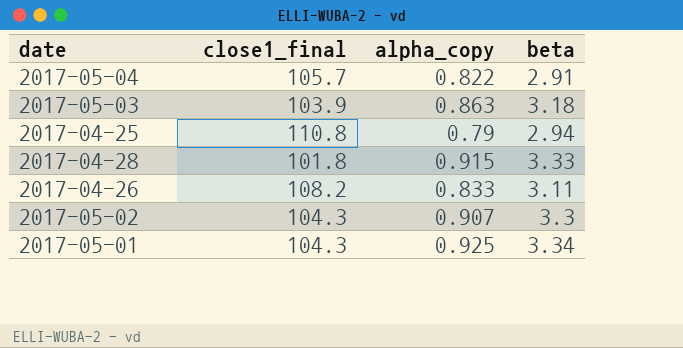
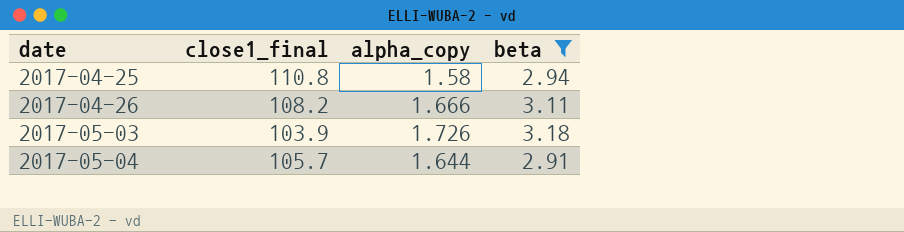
filter: none -> beta <= 3.18
row order: none -> date ascending
2017-04-25 | alpha_copy: 0.79 -> 1.58
2017-04-26 | alpha_copy: 0.833 -> 1.666
2017-05-03 | alpha_copy: 0.863 -> 1.726
2017-05-04 | alpha_copy: 0.822 -> 1.644

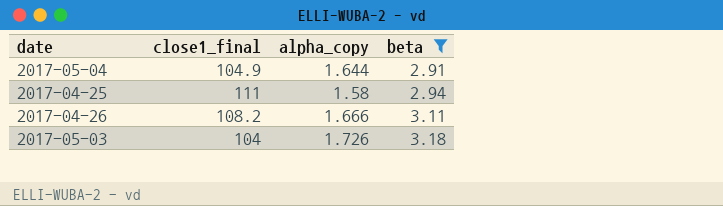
row order: date ascending -> beta ascending
2017-05-04 | close1_final: 105.7 -> 104.9
2017-04-25 | close1_final: 110.8 -> 111
2017-05-03 | close1_final: 103.9 -> 104

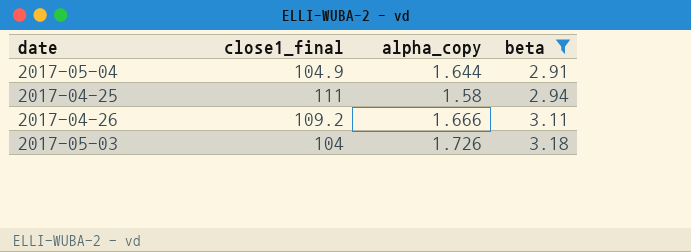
2017-04-26 | close1_final: 108.2 -> 109.2

